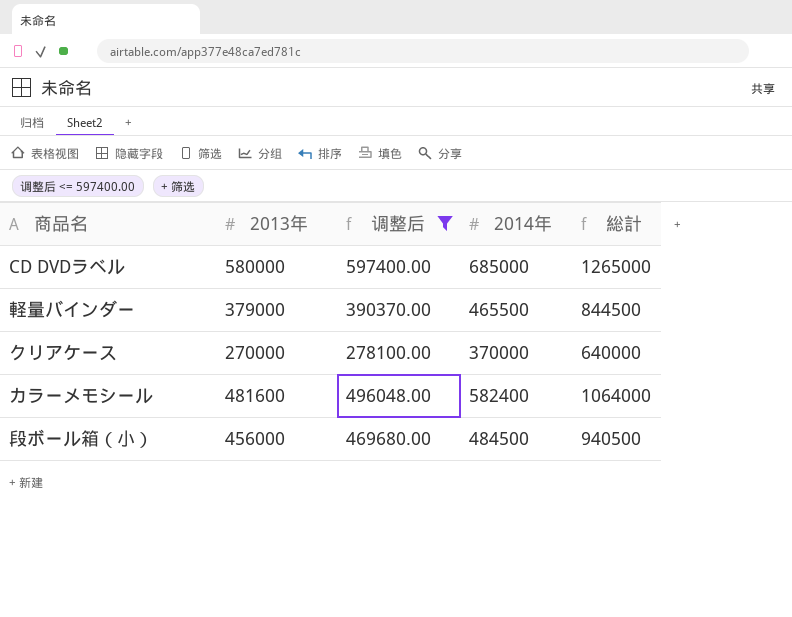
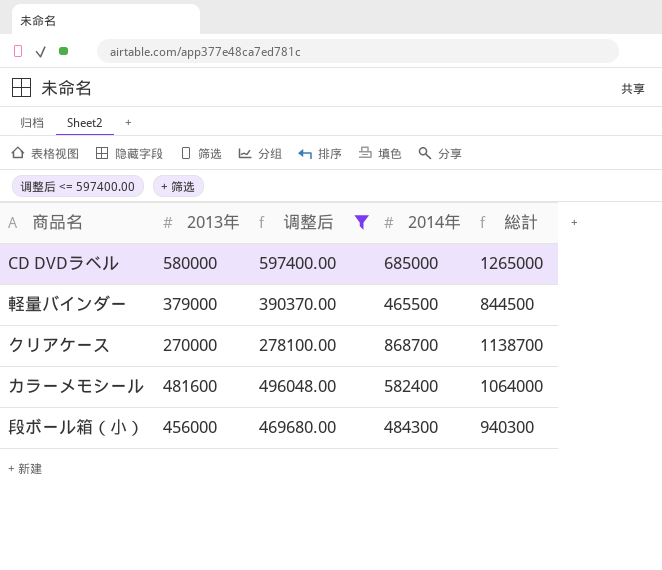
クリアケース | 2014年: 370000 -> 868700
クリアケース | 総計: 640000 -> 1138700
段ボール箱（小） | 2014年: 484500 -> 484300
段ボール箱（小） | 総計: 940500 -> 940300

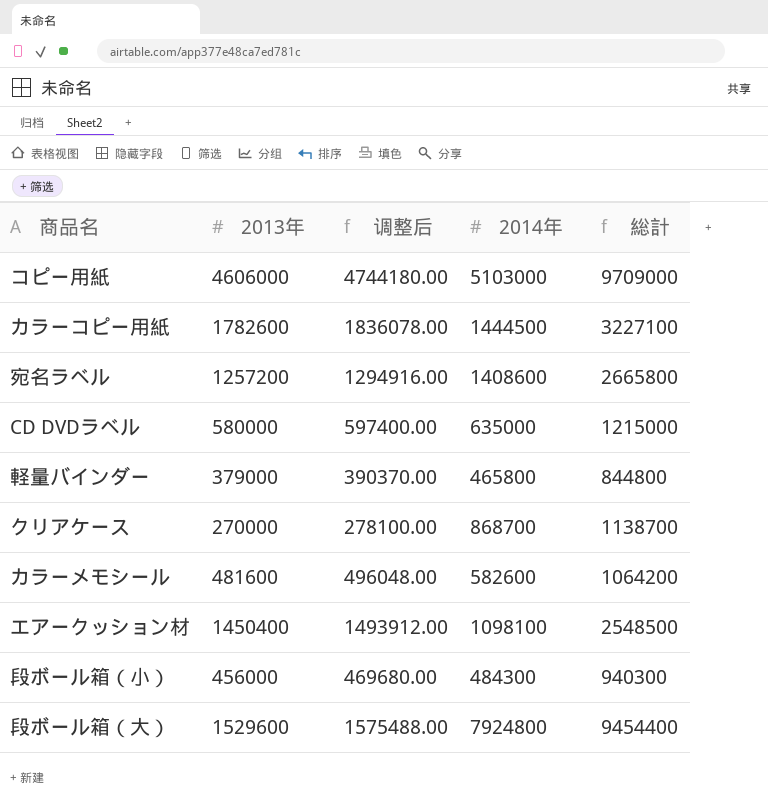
filter: 调整后 <= 597400.00 -> none
CD DVDラベル | 2014年: 685000 -> 635000
CD DVDラベル | 総計: 1265000 -> 1215000
軽量バインダー | 2014年: 465500 -> 465800
軽量バインダー | 総計: 844500 -> 844800
カラーメモシール | 2014年: 582400 -> 582600
カラーメモシール | 総計: 1064000 -> 1064200

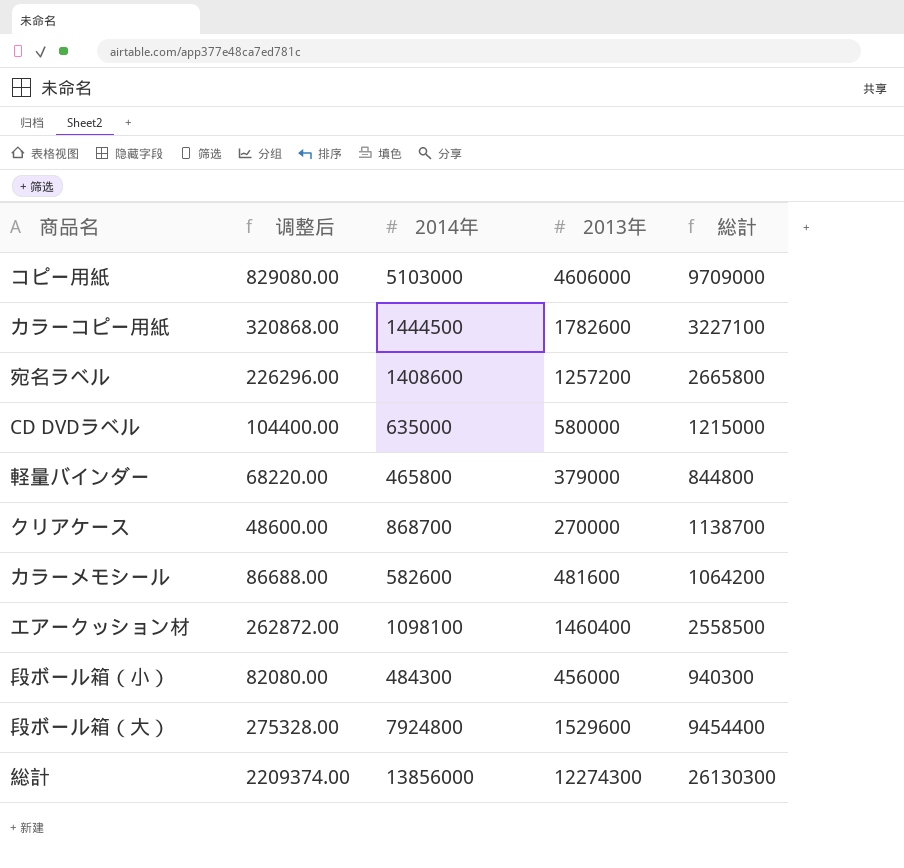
column 调整后 | formula: [2013年] * 1.03 -> [2013年] * 0.18
column 2013年 | position: 2 -> 4
エアークッション材 | 2013年: 1450400 -> 1460400
エアークッション材 | 総計: 2548500 -> 2558500
row 総計: none -> 2209374.00 | 13856000 | 12274300 | 26130300

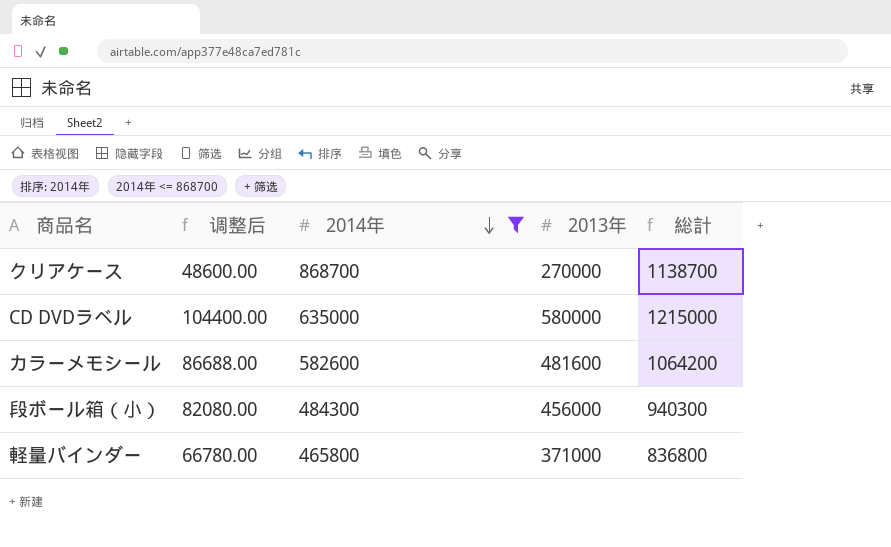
filter: none -> 2014年 <= 868700
row order: none -> 2014年 descending
軽量バインダー | 调整后: 68220.00 -> 66780.00
軽量バインダー | 2013年: 379000 -> 371000
軽量バインダー | 総計: 844800 -> 836800

